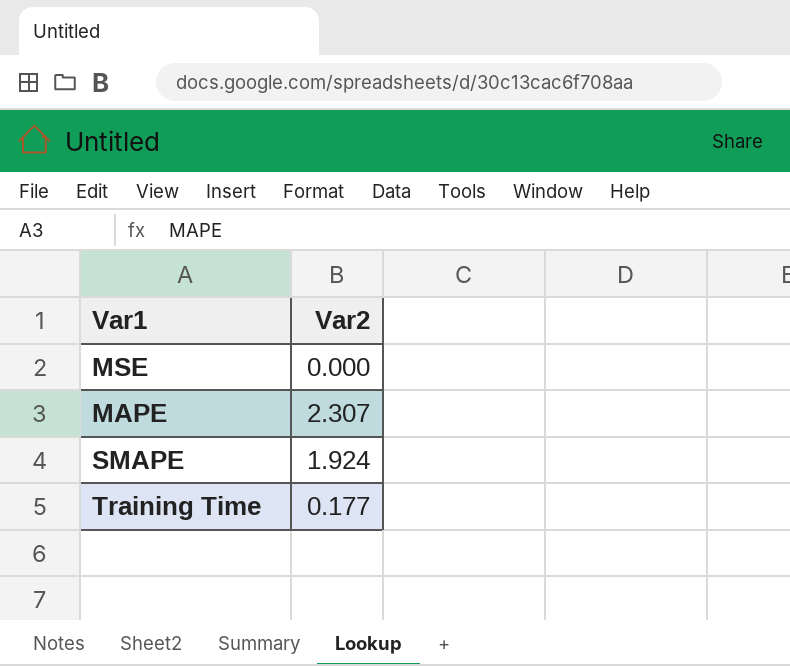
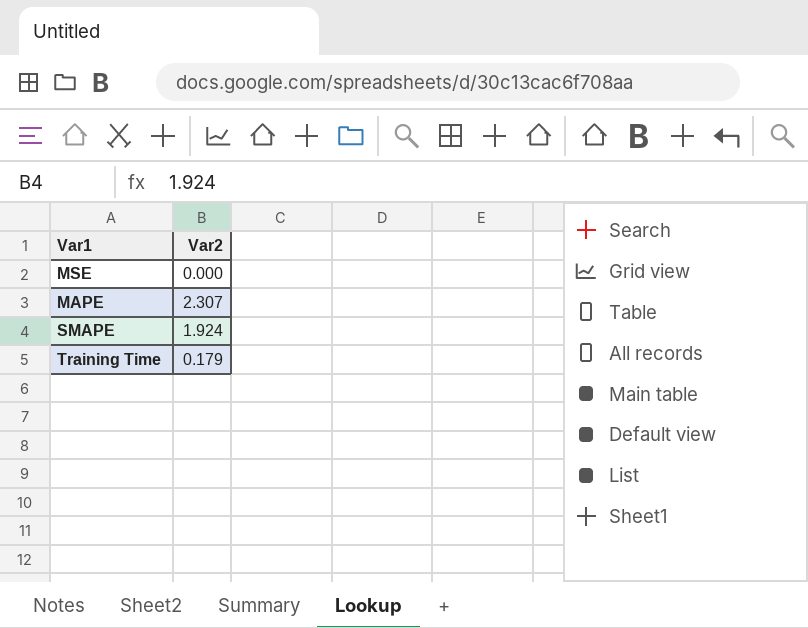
Training Time | Var2: 0.177 -> 0.179

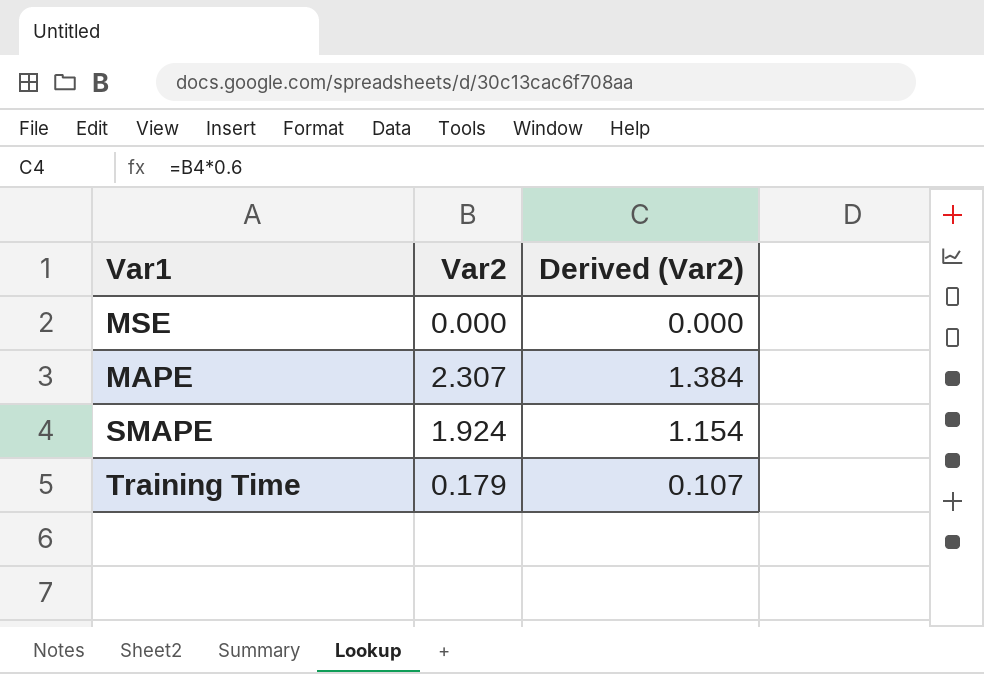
column Derived (Var2) | formula: none -> [Var2] * 0.6

